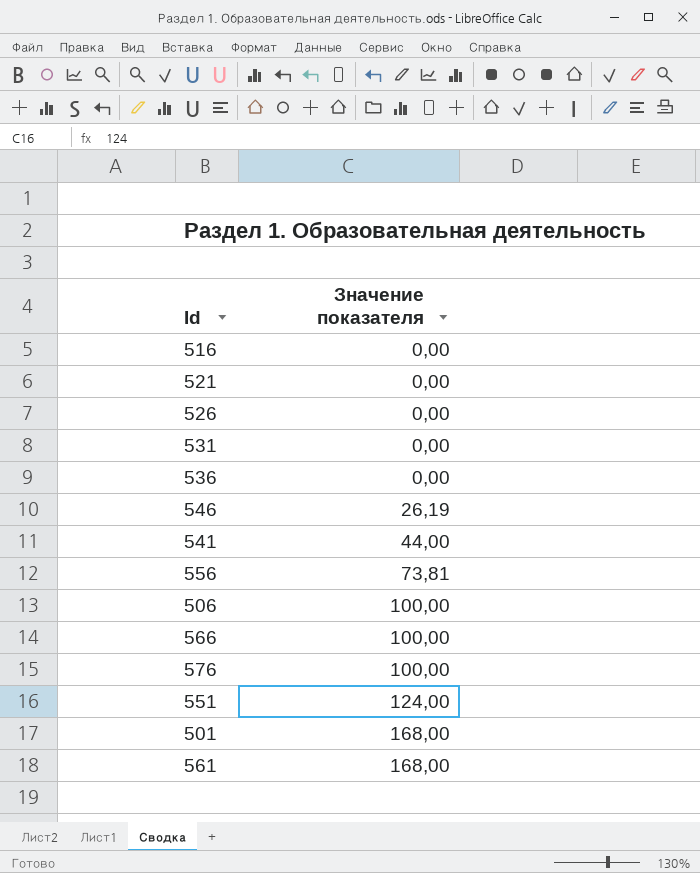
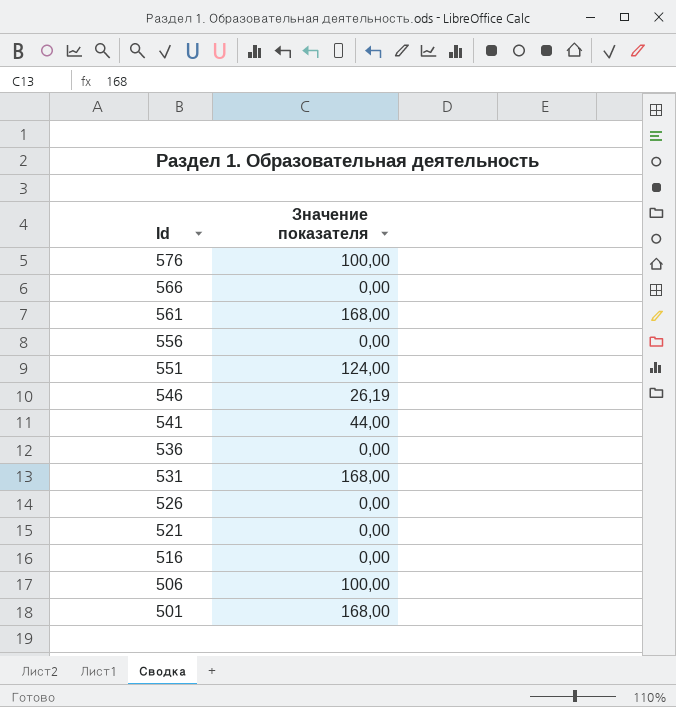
row order: Значение показателя ascending -> Id descending
566 | Значение показателя: 100,00 -> 0,00
556 | Значение показателя: 73,81 -> 0,00
531 | Значение показателя: 0,00 -> 168,00

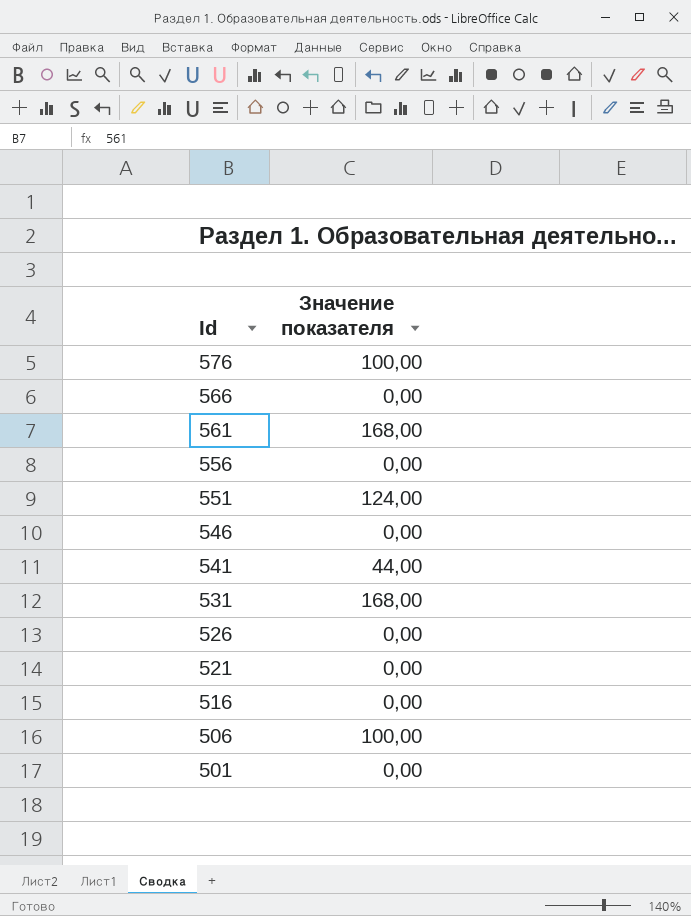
row 536: 0,00 -> none
546 | Значение показателя: 26,19 -> 0,00
501 | Значение показателя: 168,00 -> 0,00

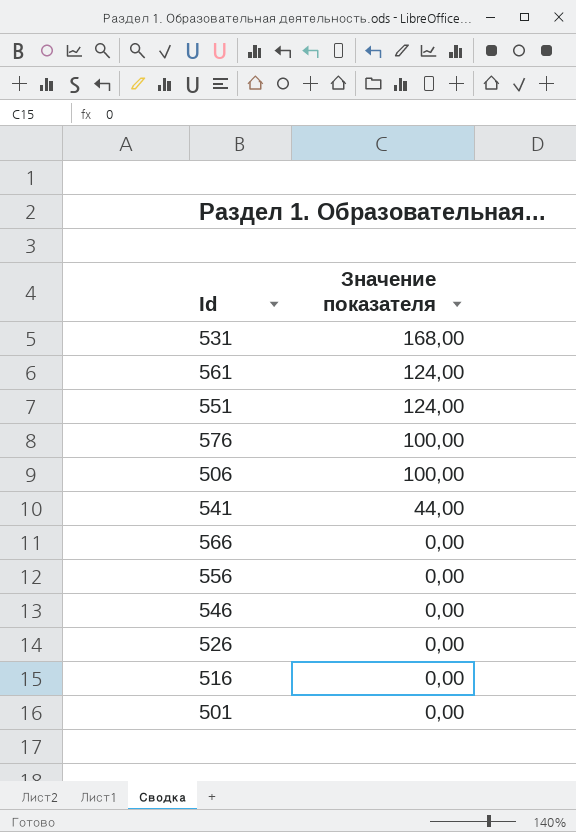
row order: Id descending -> Значение показателя descending
row 521: 0,00 -> none
561 | Значение показателя: 168,00 -> 124,00

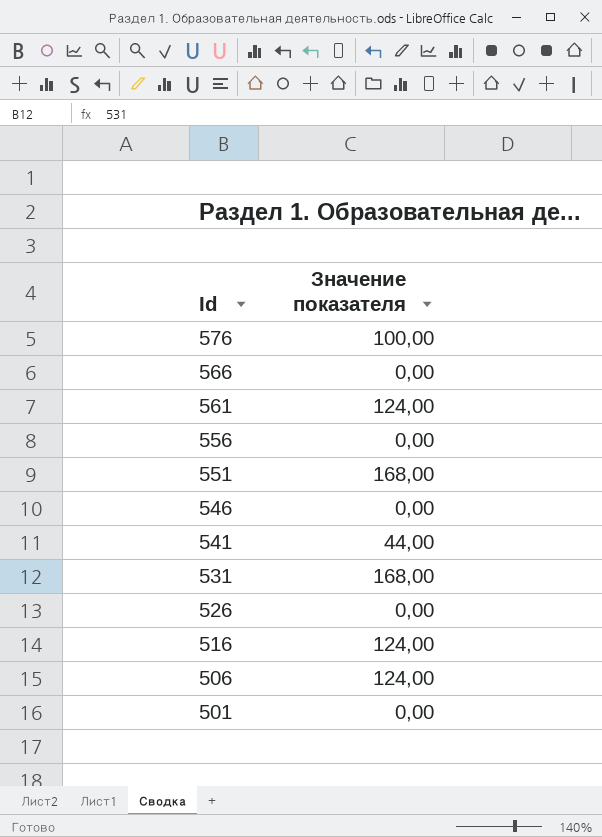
row order: Значение показателя descending -> Id descending
551 | Значение показателя: 124,00 -> 168,00
516 | Значение показателя: 0,00 -> 124,00
506 | Значение показателя: 100,00 -> 124,00

